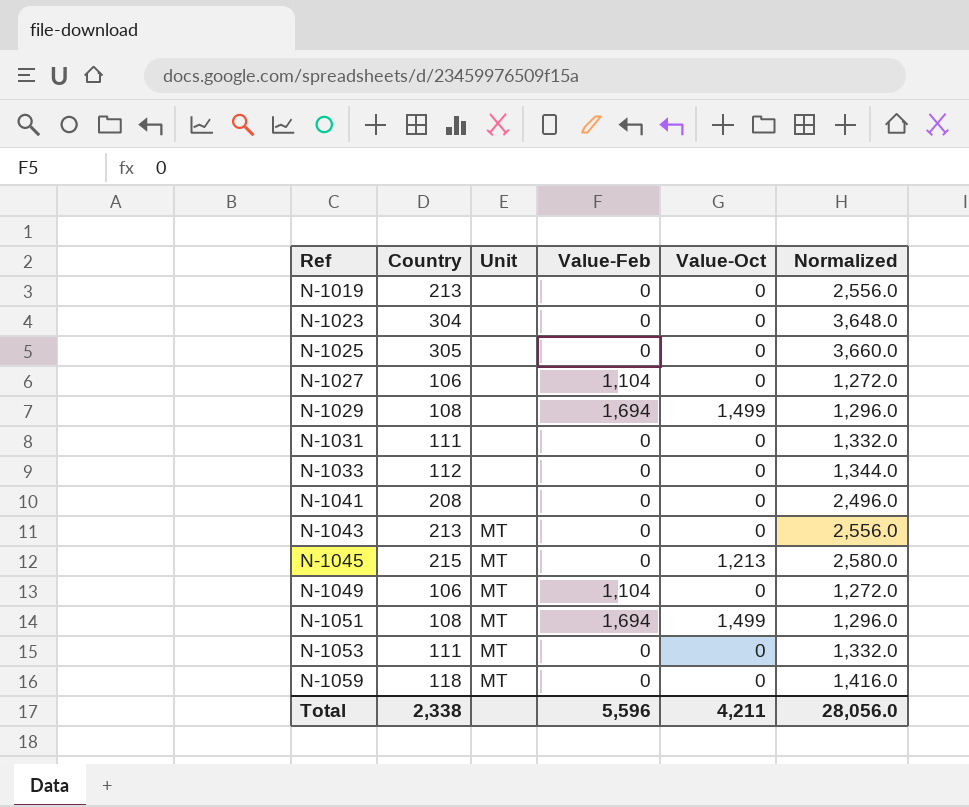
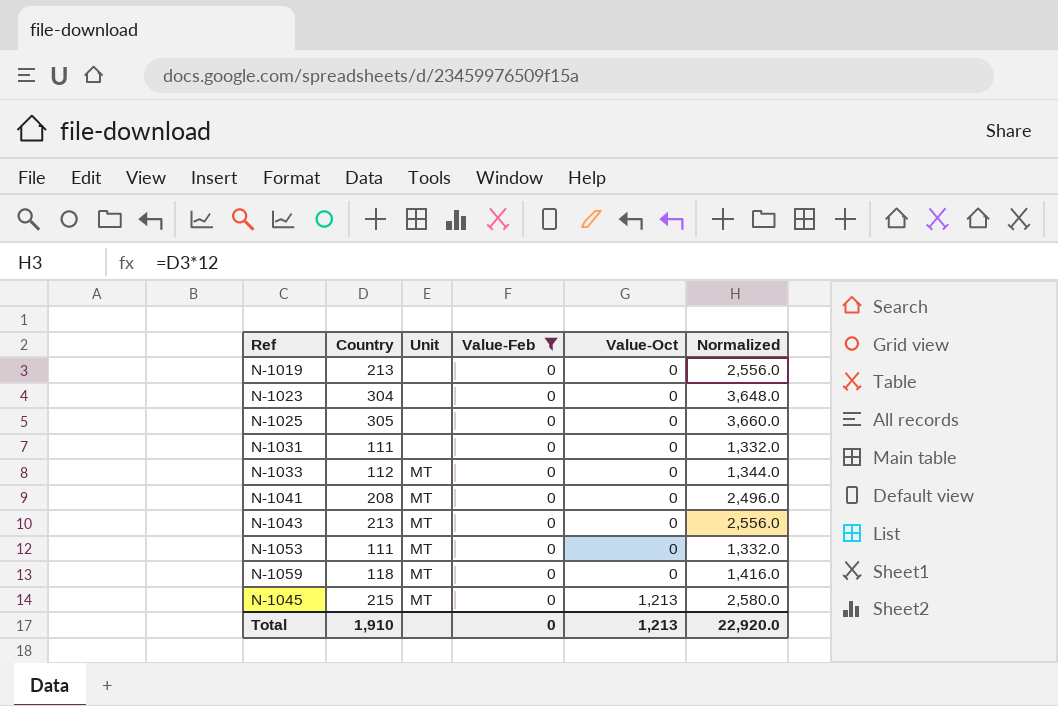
filter: none -> Value-Feb = 0
row order: Ref ascending -> Value-Oct ascending
N-1033 | Unit: none -> MT
N-1041 | Unit: none -> MT
Total | Country: 2,338 -> 1,910
Total | Value-Feb: 5,596 -> 0
Total | Value-Oct: 4,211 -> 1,213
Total | Normalized: 28,056.0 -> 22,920.0

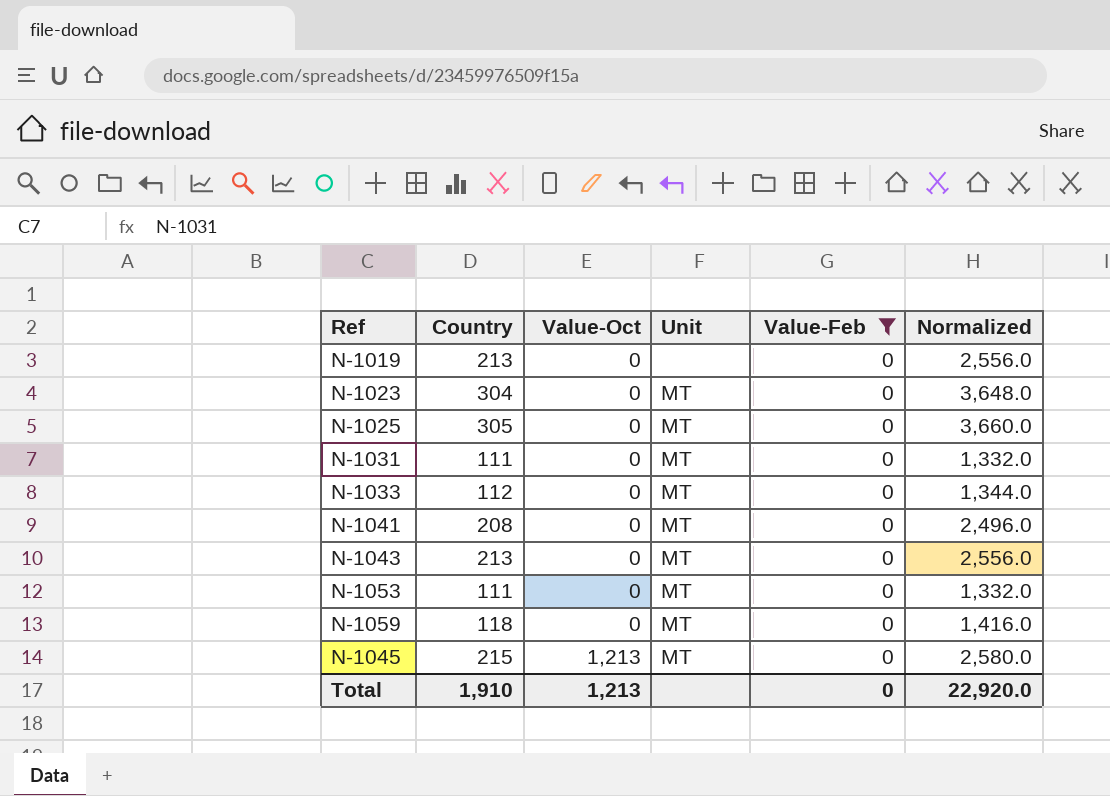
column Value-Oct | position: 5 -> 3
N-1023 | Unit: none -> MT
N-1025 | Unit: none -> MT
N-1031 | Unit: none -> MT

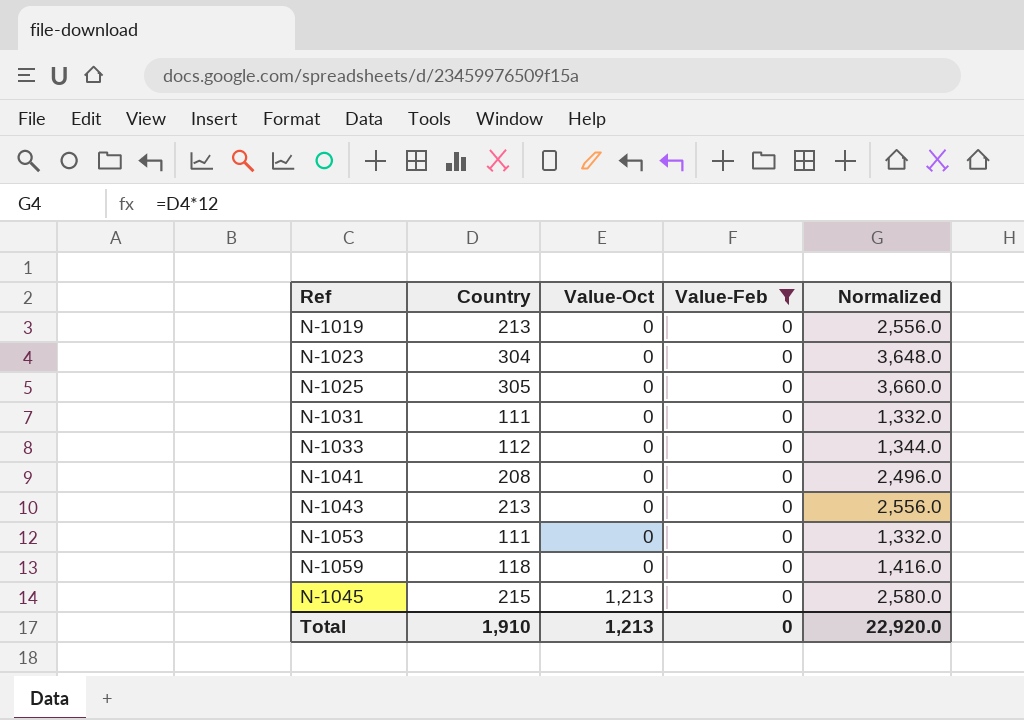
column Unit | position: 4 -> none

